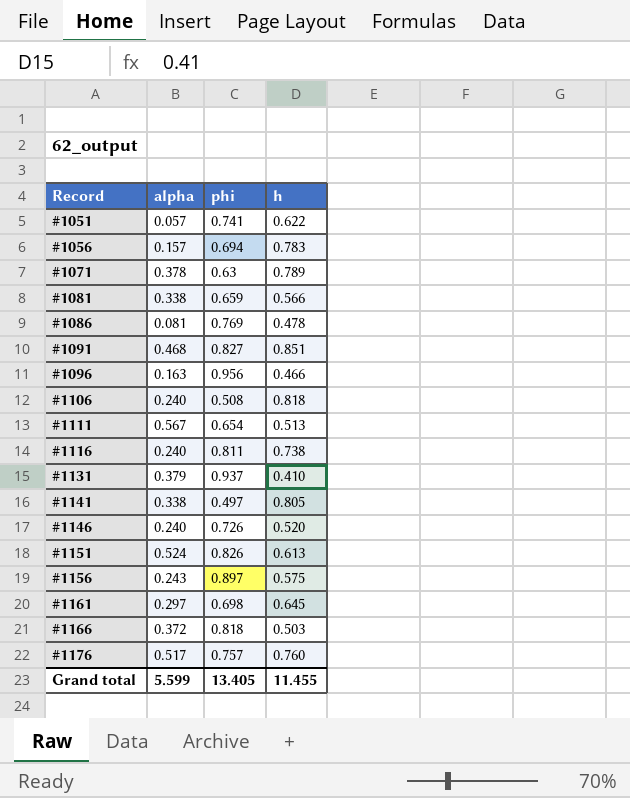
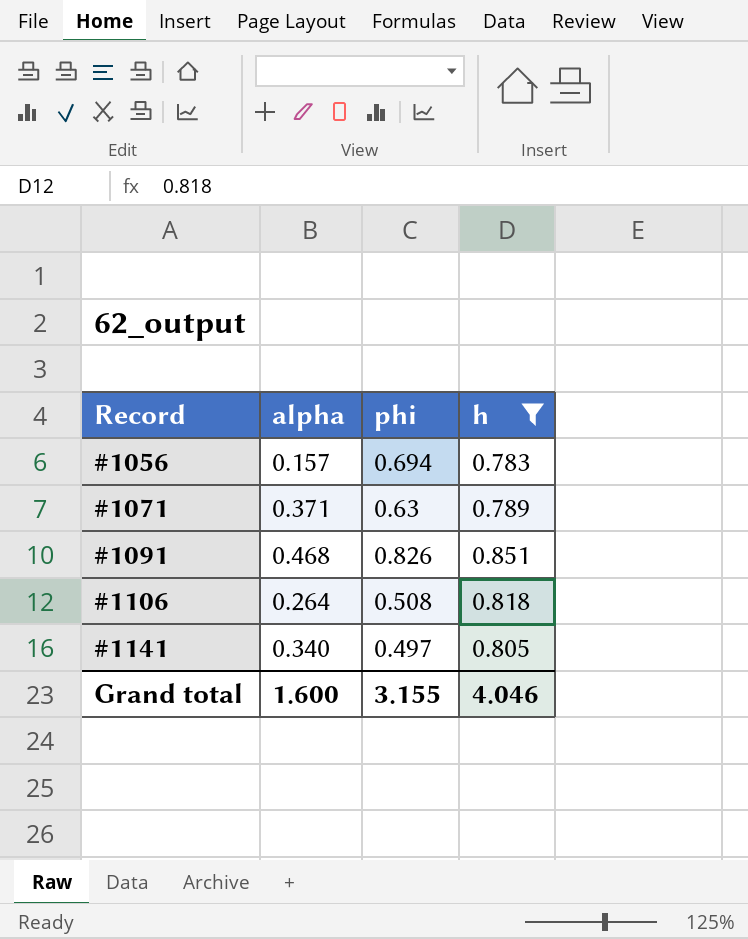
filter: none -> h >= 0.783
#1071 | alpha: 0.378 -> 0.371
#1091 | phi: 0.827 -> 0.826
#1106 | alpha: 0.240 -> 0.264
#1141 | alpha: 0.338 -> 0.340
Grand total | alpha: 5.599 -> 1.600
Grand total | phi: 13.405 -> 3.155
Grand total | h: 11.455 -> 4.046

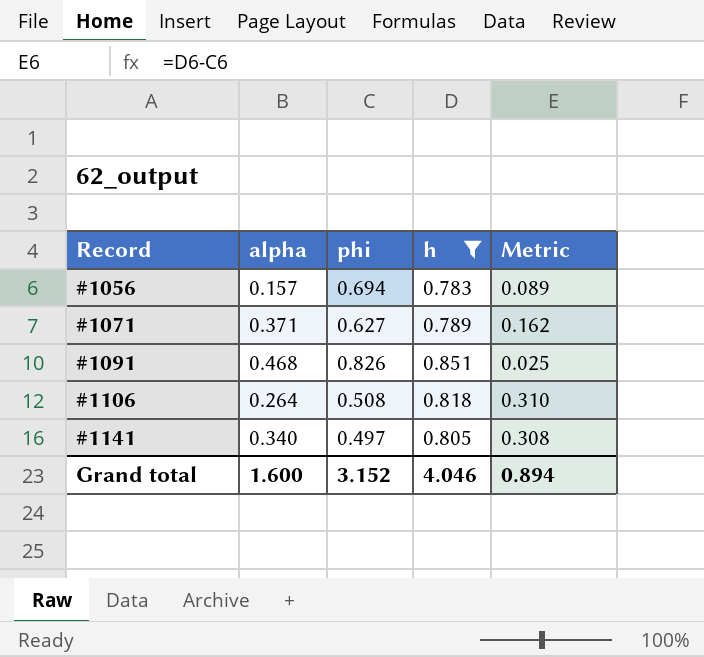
column Metric | formula: none -> [h] - [phi]
#1071 | phi: 0.63 -> 0.627
Grand total | phi: 3.155 -> 3.152

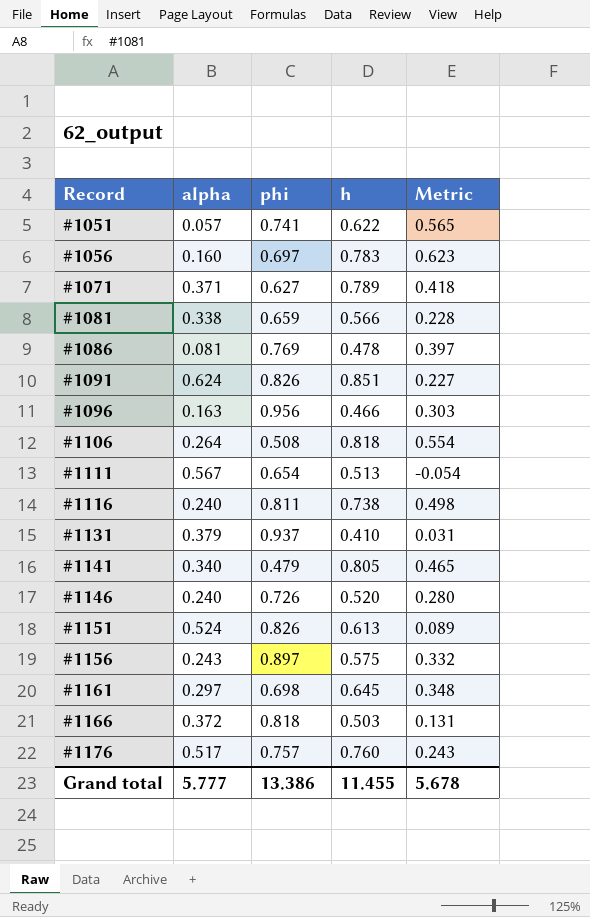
filter: h >= 0.783 -> none
column Metric | formula: [h] - [phi] -> [h] - [alpha]
#1056 | alpha: 0.157 -> 0.160
#1056 | phi: 0.694 -> 0.697
#1091 | alpha: 0.468 -> 0.624
#1141 | phi: 0.497 -> 0.479
Grand total | alpha: 1.600 -> 5.777
Grand total | phi: 3.152 -> 13.386
Grand total | h: 4.046 -> 11.455
Grand total | Metric: 0.894 -> 5.678

